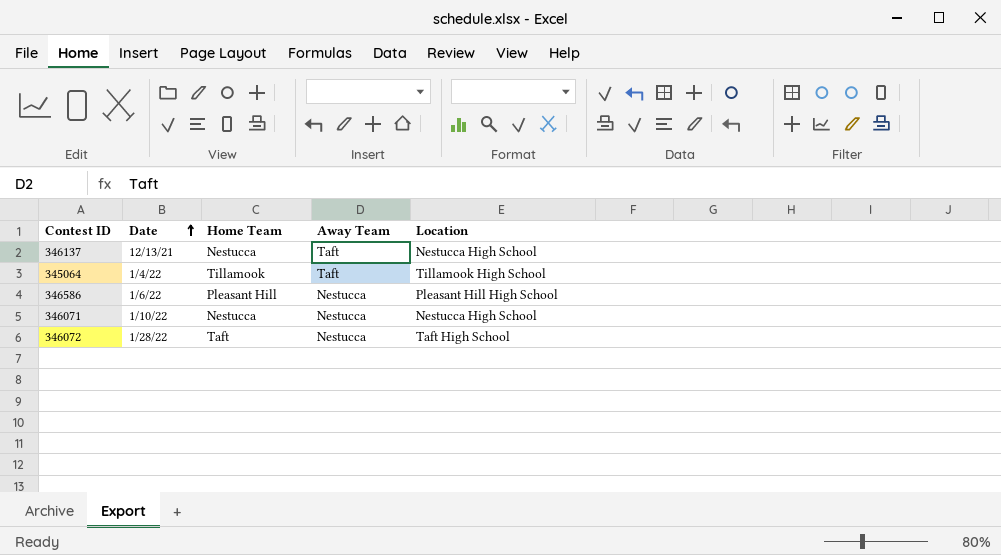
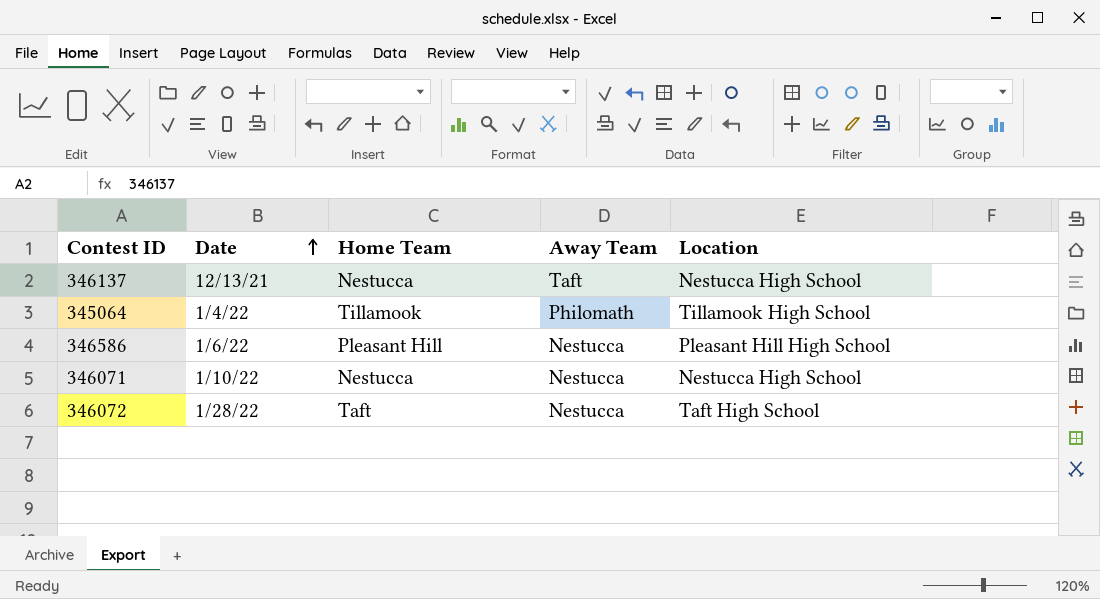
345064 | Away Team: Taft -> Philomath

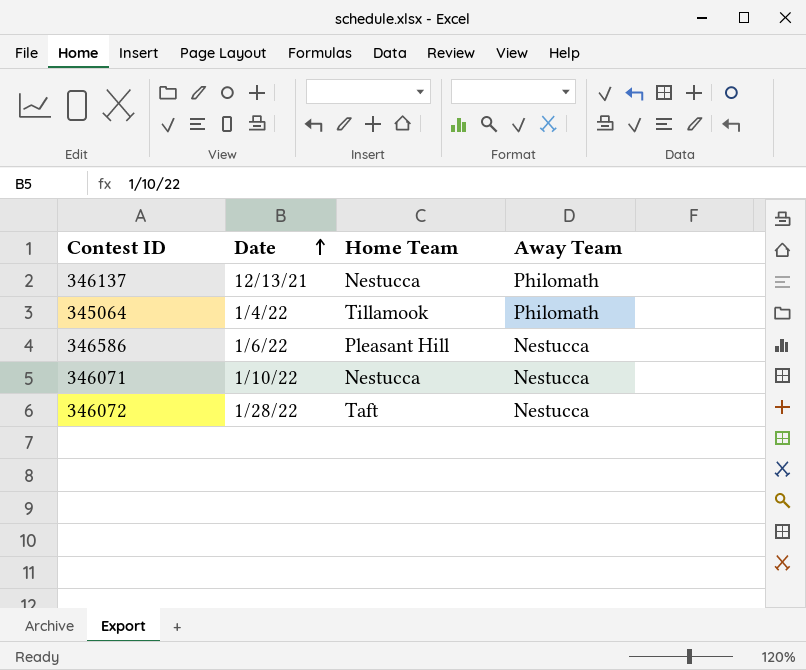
column Location | position: 5 -> none
346137 | Away Team: Taft -> Philomath

